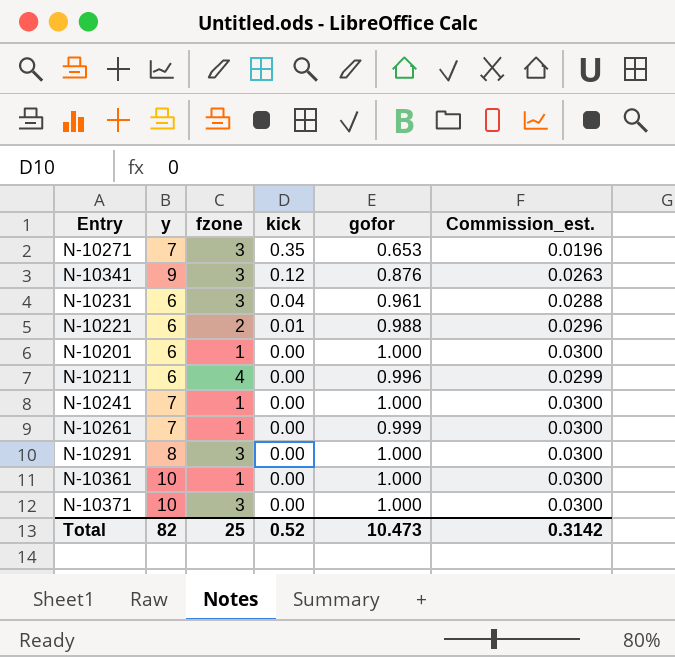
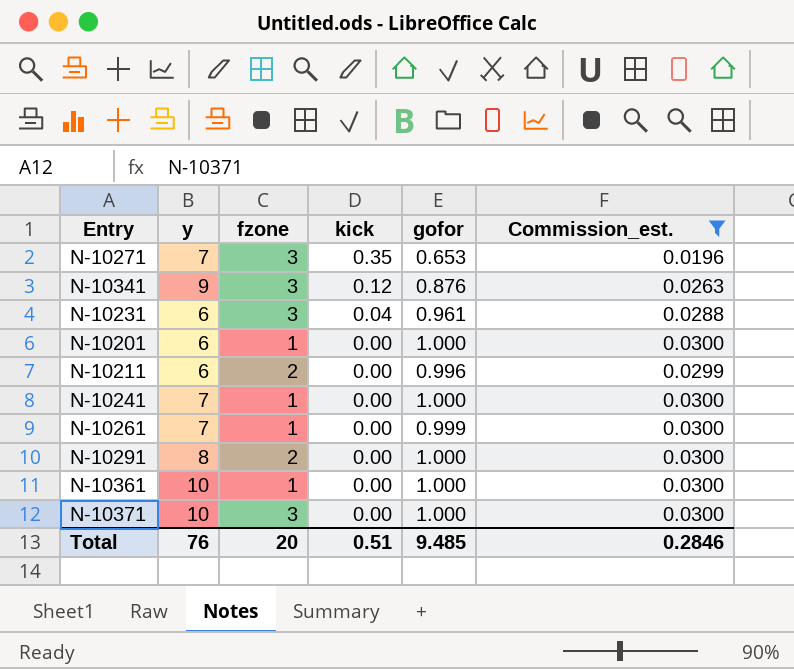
filter: none -> Commission_est. != 0.0296
N-10211 | fzone: 4 -> 2
N-10291 | fzone: 3 -> 2
Total | y: 82 -> 76
Total | fzone: 25 -> 20
Total | kick: 0.52 -> 0.51
Total | gofor: 10.473 -> 9.485
Total | Commission_est.: 0.3142 -> 0.2846

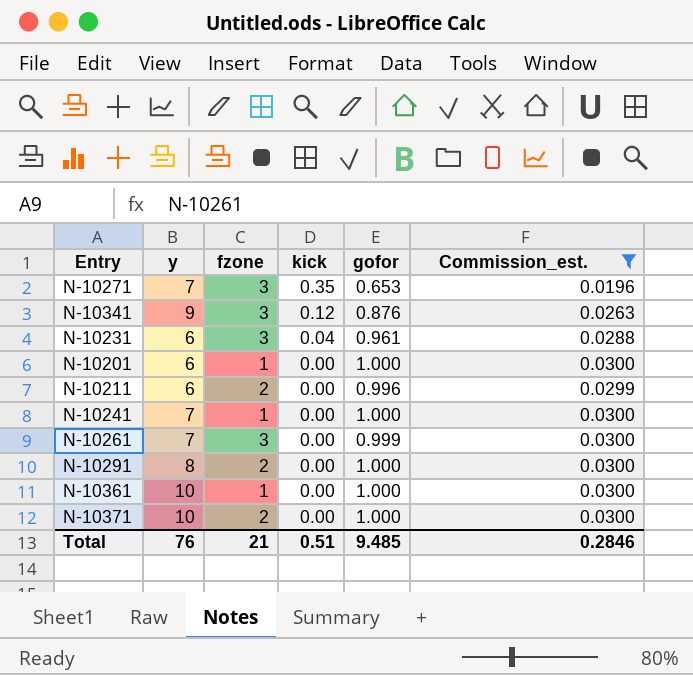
N-10261 | fzone: 1 -> 3
N-10371 | fzone: 3 -> 2
Total | fzone: 20 -> 21

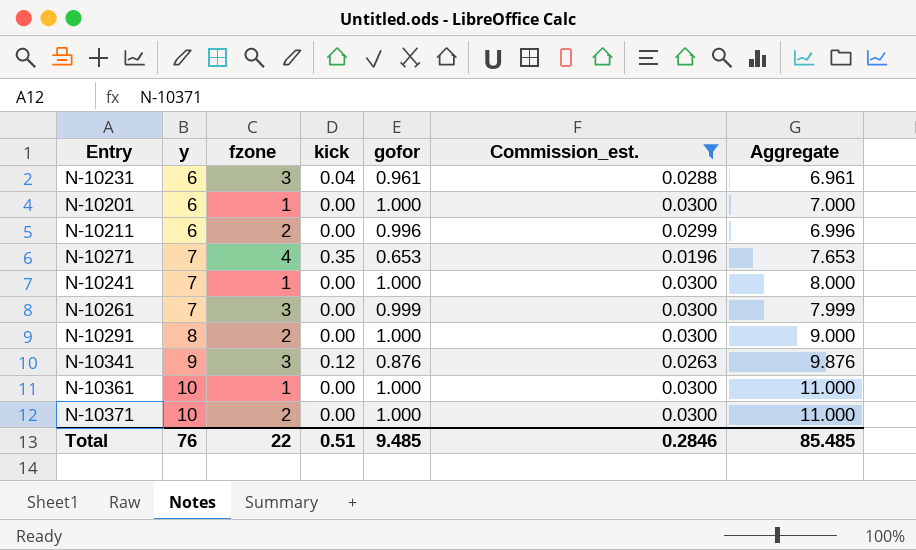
row order: kick descending -> y ascending
column Aggregate | formula: none -> [y] + [gofor]
N-10271 | fzone: 3 -> 4
Total | fzone: 21 -> 22

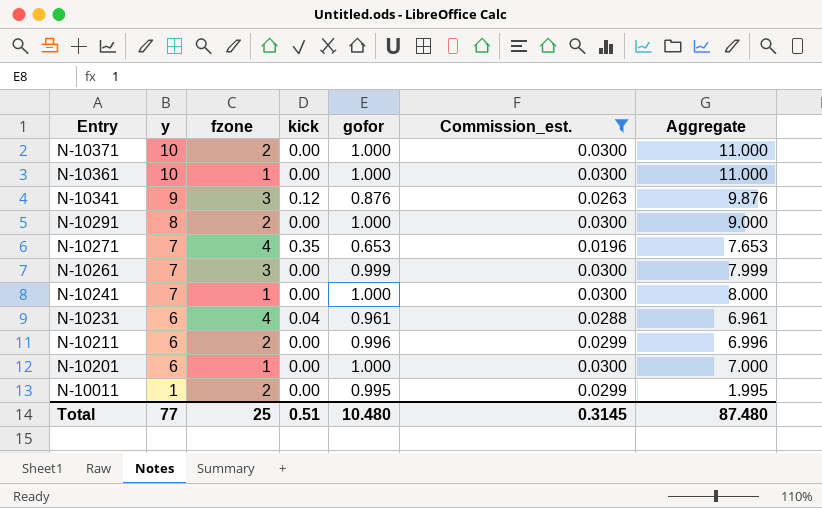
row order: y ascending -> Entry descending
N-10231 | fzone: 3 -> 4
row N-10011: none -> 1 | 2 | 0.00 | 0.995 | 0.0299 | 1.995
Total | y: 76 -> 77
Total | fzone: 22 -> 25
Total | gofor: 9.485 -> 10.480
Total | Commission_est.: 0.2846 -> 0.3145
Total | Aggregate: 85.485 -> 87.480

